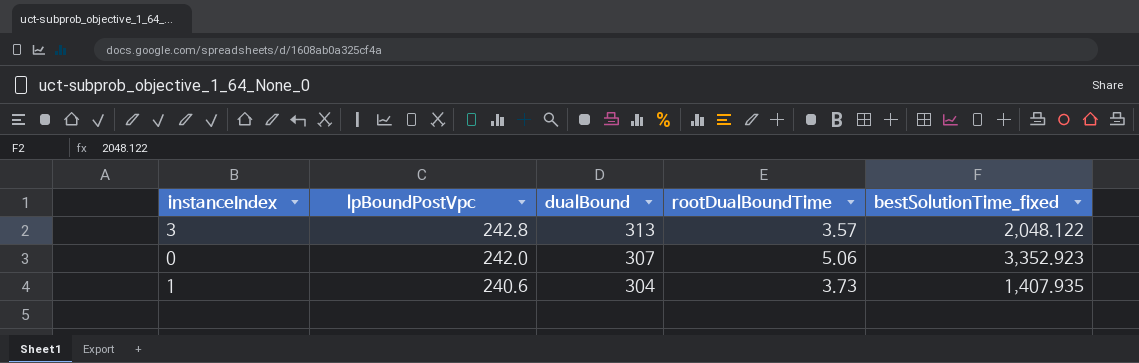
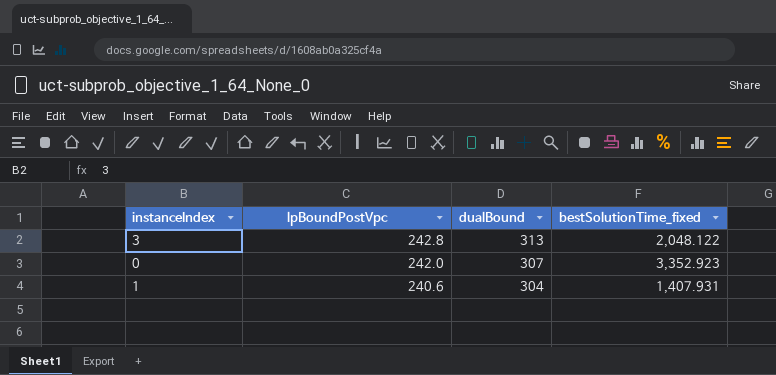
column rootDualBoundTime | position: 4 -> none
1 | bestSolutionTime_fixed: 1,407.935 -> 1,407.931

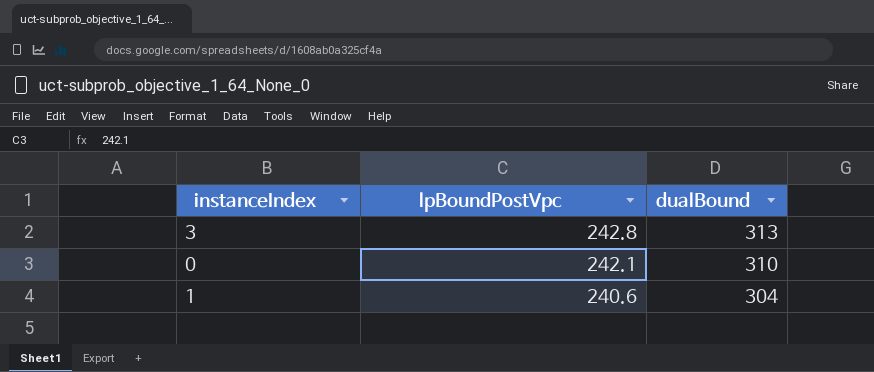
column bestSolutionTime_fixed | position: 4 -> none
0 | lpBoundPostVpc: 242.0 -> 242.1
0 | dualBound: 307 -> 310

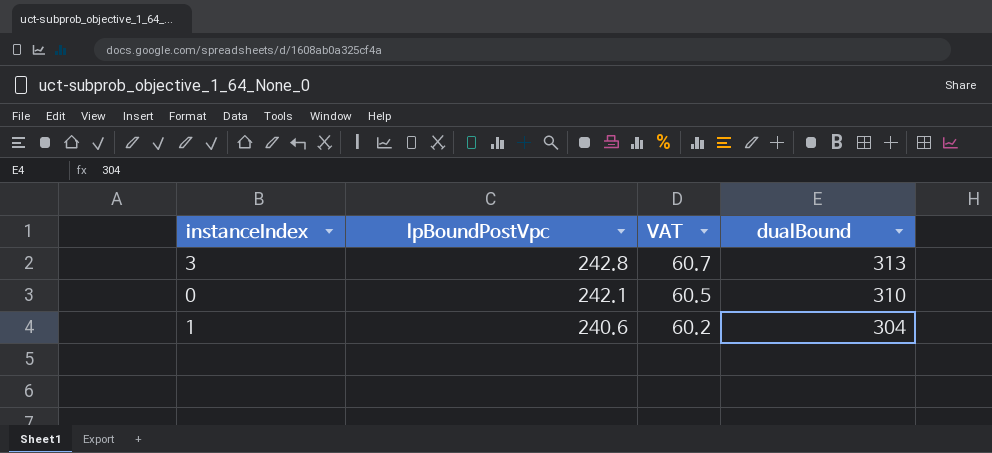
column VAT | formula: none -> [lpBoundPostVpc] * 0.25

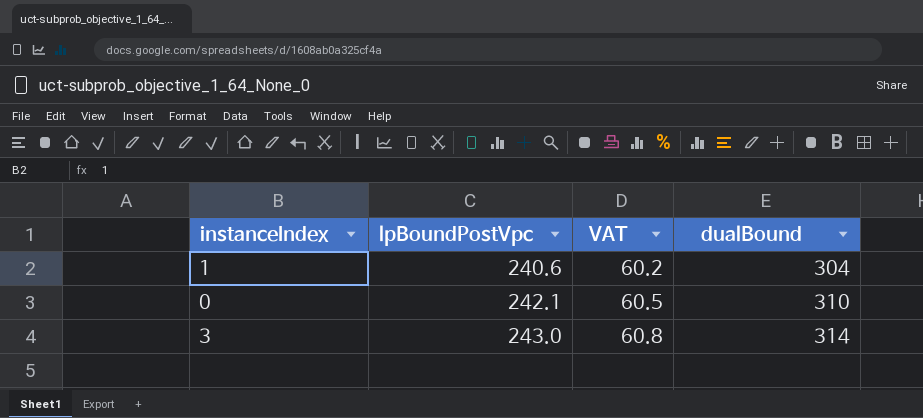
row order: lpBoundPostVpc descending -> lpBoundPostVpc ascending
3 | lpBoundPostVpc: 242.8 -> 243.0
3 | VAT: 60.7 -> 60.8
3 | dualBound: 313 -> 314

